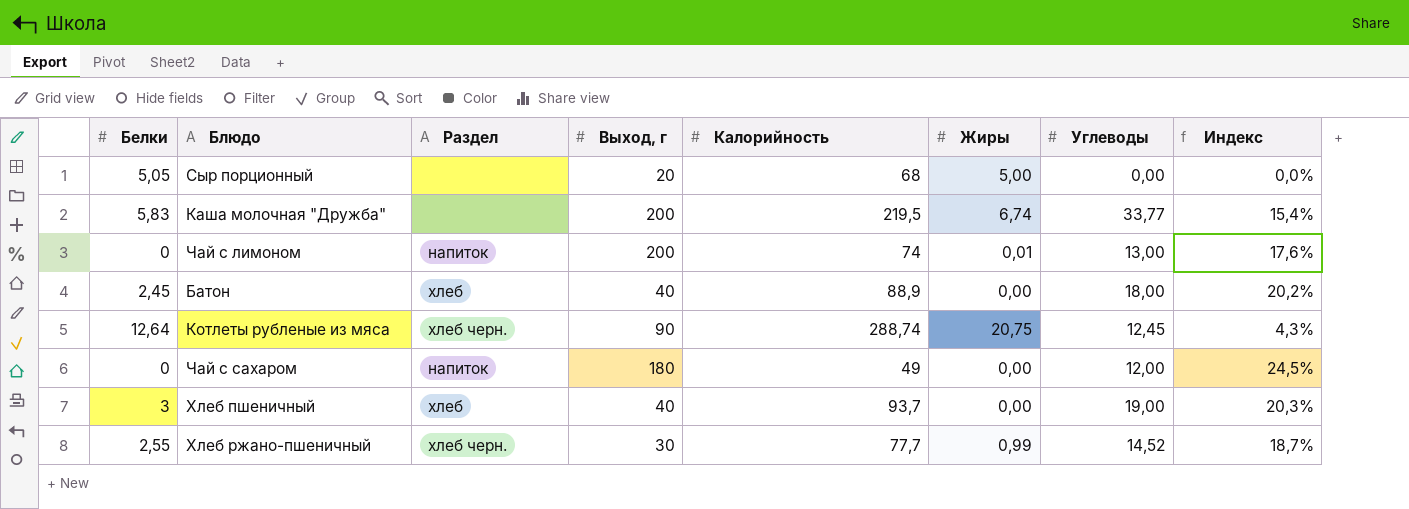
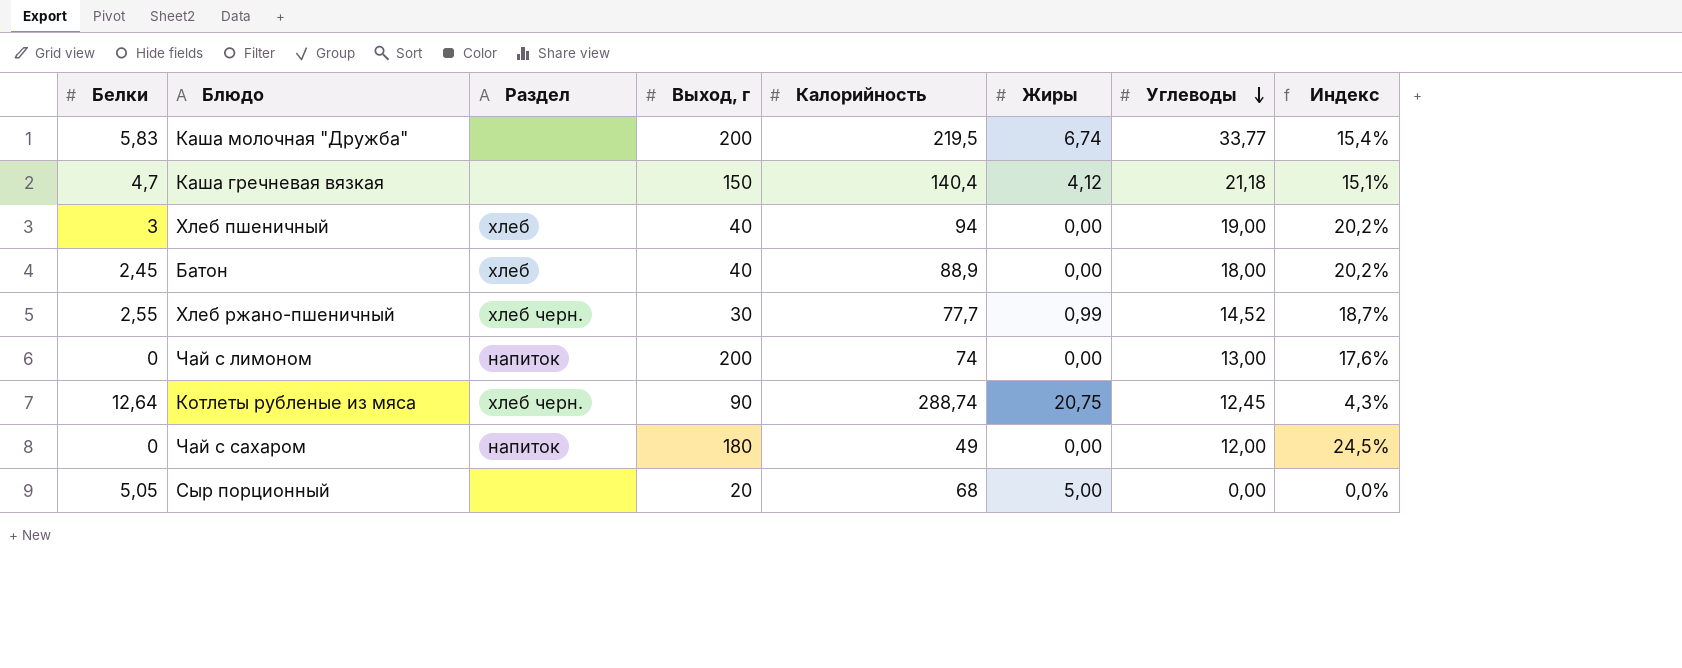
row order: none -> Углеводы descending
row Каша гречневая вязкая: none -> 4,7 | none | 150 | 140,4 | 4,12 | 21,18 | 15,1%
Хлеб пшеничный | Калорийность: 93,7 -> 94
Хлеб пшеничный | Индекс: 20,3% -> 20,2%
Чай с лимоном | Жиры: 0,01 -> 0,00

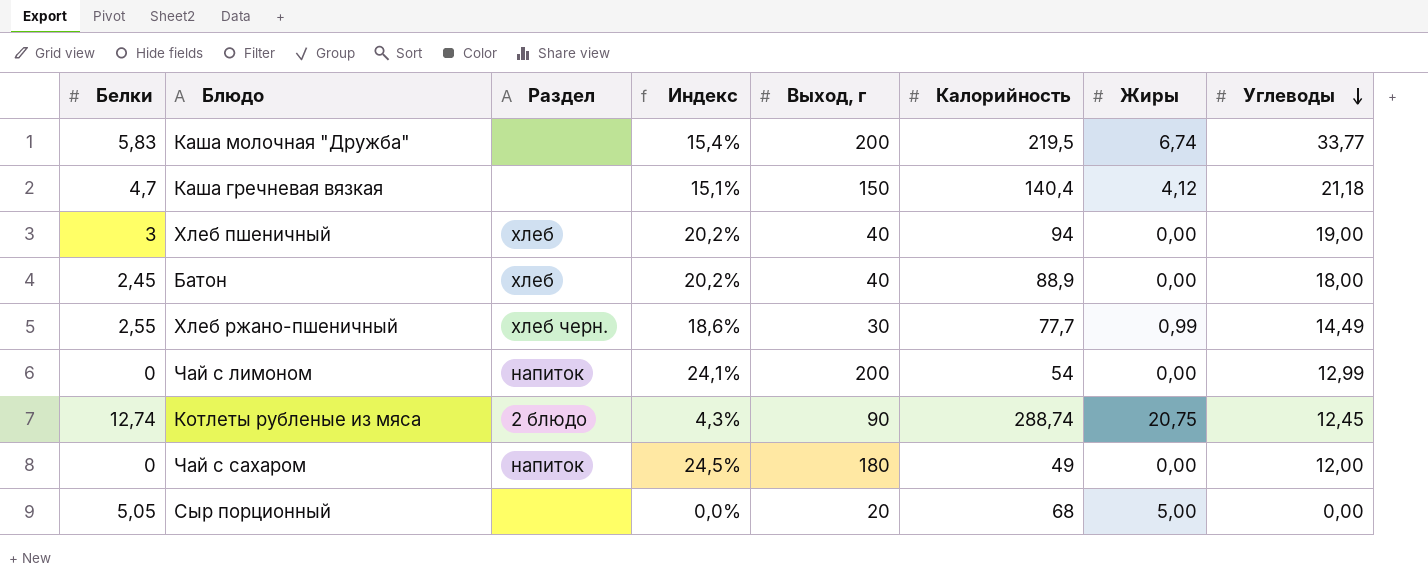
column Индекс | position: 8 -> 4
Хлеб ржано-пшеничный | Индекс: 18,7% -> 18,6%
Хлеб ржано-пшеничный | Углеводы: 14,52 -> 14,49
Чай с лимоном | Индекс: 17,6% -> 24,1%
Чай с лимоном | Калорийность: 74 -> 54
Чай с лимоном | Углеводы: 13,00 -> 12,99
Котлеты рубленые из мяса | Белки: 12,64 -> 12,74
Котлеты рубленые из мяса | Раздел: хлеб черн. -> 2 блюдо

